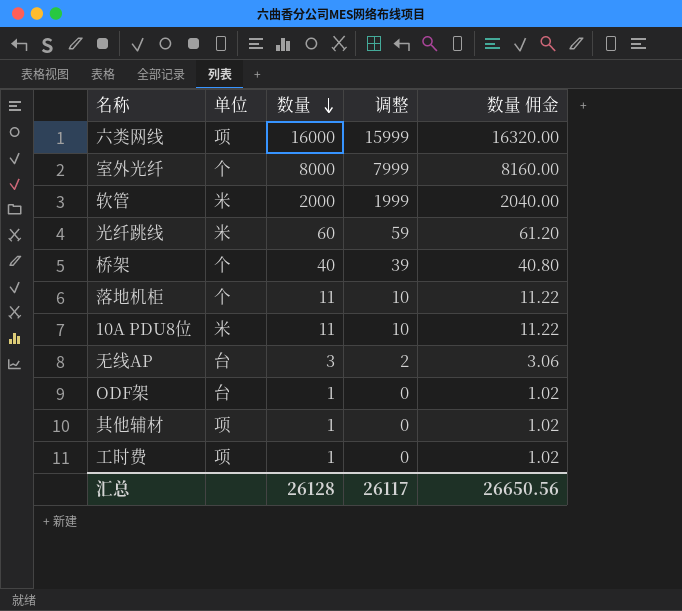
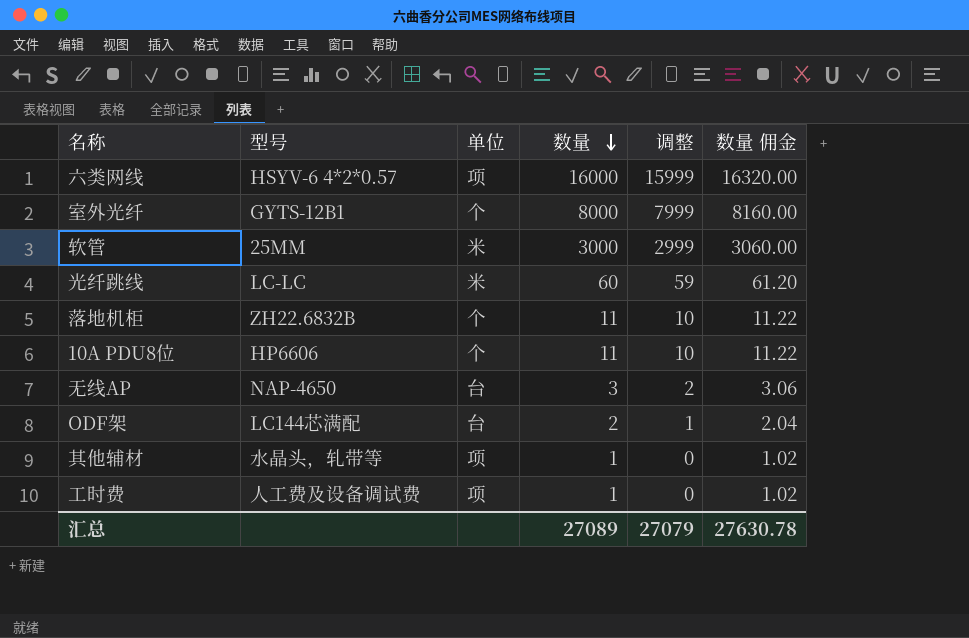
column 型号 | position: none -> 2
row 桥架: 个 | 40 | 39 | 40.80 -> none
软管 | 数量: 2000 -> 3000
软管 | 调整: 1999 -> 2999
软管 | 数量 佣金: 2040.00 -> 3060.00
10A PDU8位 | 单位: 米 -> 个
ODF架 | 数量: 1 -> 2
ODF架 | 调整: 0 -> 1
ODF架 | 数量 佣金: 1.02 -> 2.04
汇总 | 数量: 26128 -> 27089
汇总 | 调整: 26117 -> 27079
汇总 | 数量 佣金: 26650.56 -> 27630.78

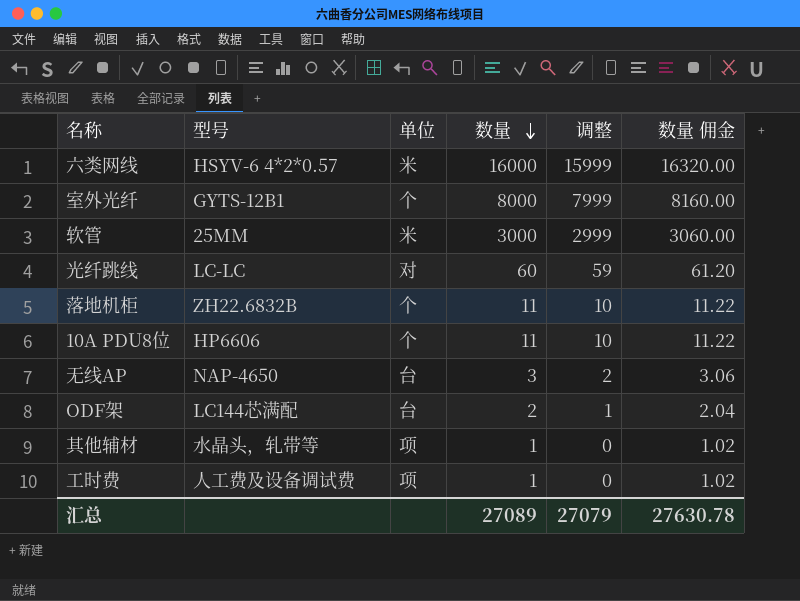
六类网线 | 单位: 项 -> 米
光纤跳线 | 单位: 米 -> 对

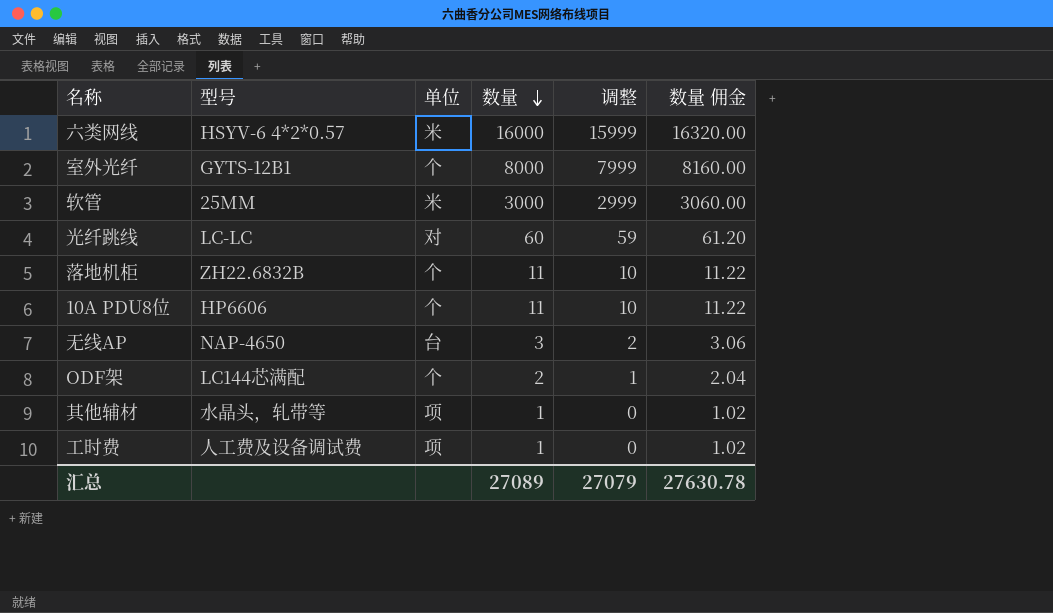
ODF架 | 单位: 台 -> 个

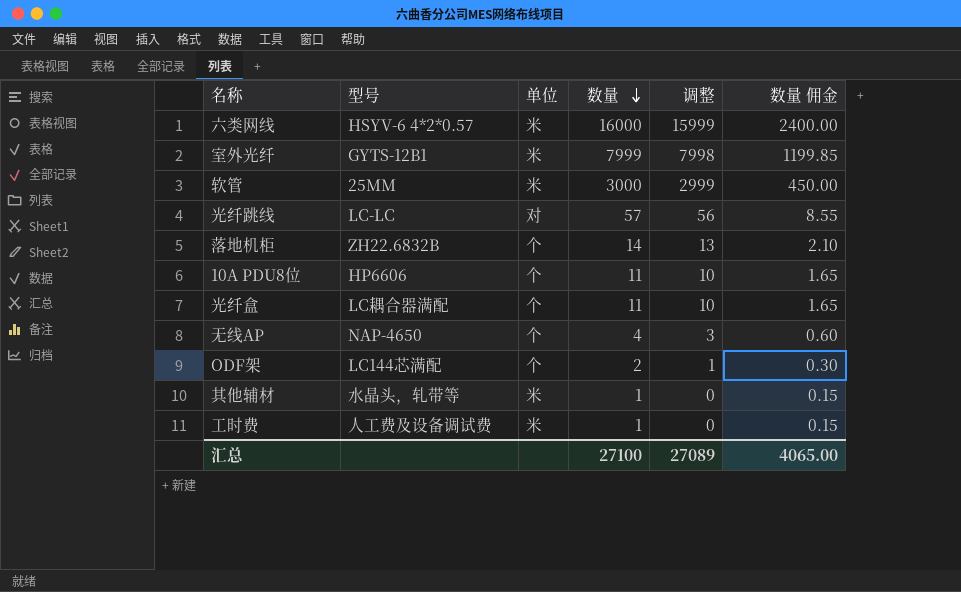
column 数量 佣金 | formula: [数量] * 1.02 -> [数量] * 0.15
室外光纤 | 单位: 个 -> 米
室外光纤 | 数量: 8000 -> 7999
室外光纤 | 调整: 7999 -> 7998
光纤跳线 | 数量: 60 -> 57
光纤跳线 | 调整: 59 -> 56
落地机柜 | 数量: 11 -> 14
落地机柜 | 调整: 10 -> 13
row 光纤盒: none -> LC耦合器满配 | 个 | 11 | 10 | 1.65
无线AP | 单位: 台 -> 个
无线AP | 数量: 3 -> 4
无线AP | 调整: 2 -> 3
其他辅材 | 单位: 项 -> 米
工时费 | 单位: 项 -> 米
汇总 | 数量: 27089 -> 27100
汇总 | 调整: 27079 -> 27089
汇总 | 数量 佣金: 27630.78 -> 4065.00

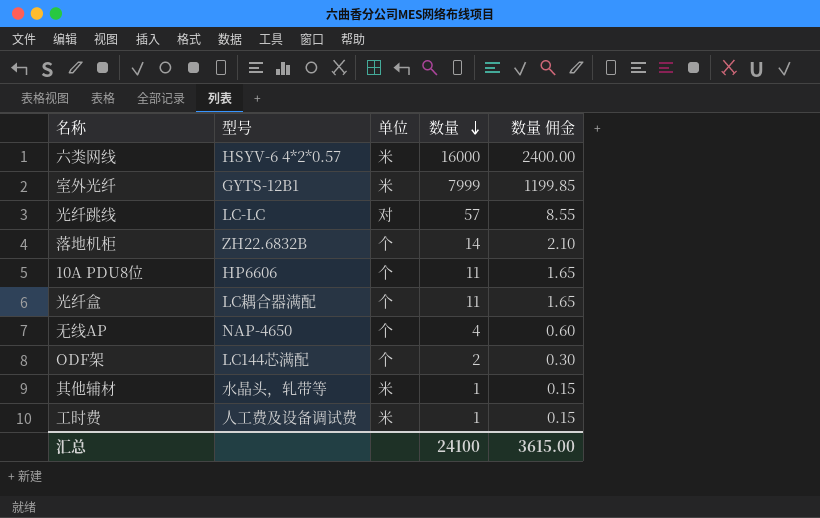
column 调整 | formula: [数量] - 1 -> none
row 软管: 25MM | 米 | 3000 | 2999 | 450.00 -> none
汇总 | 数量: 27100 -> 24100
汇总 | 数量 佣金: 4065.00 -> 3615.00

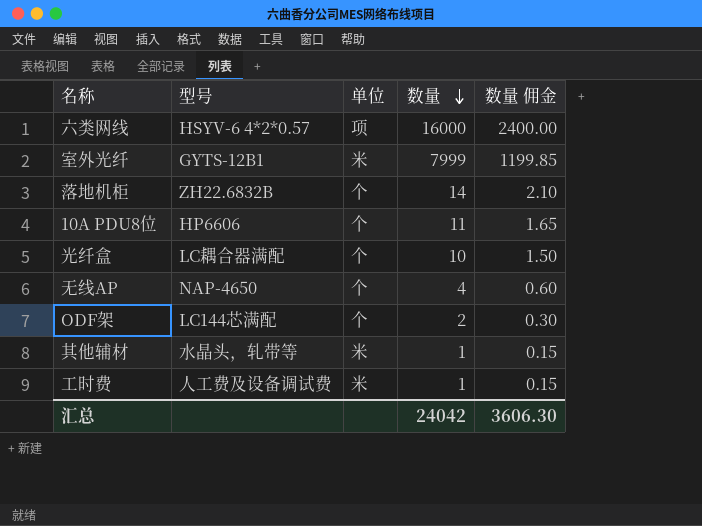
row 光纤跳线: LC-LC | 对 | 57 | 8.55 -> none
六类网线 | 单位: 米 -> 项
光纤盒 | 数量: 11 -> 10
光纤盒 | 数量 佣金: 1.65 -> 1.50
汇总 | 数量: 24100 -> 24042
汇总 | 数量 佣金: 3615.00 -> 3606.30

